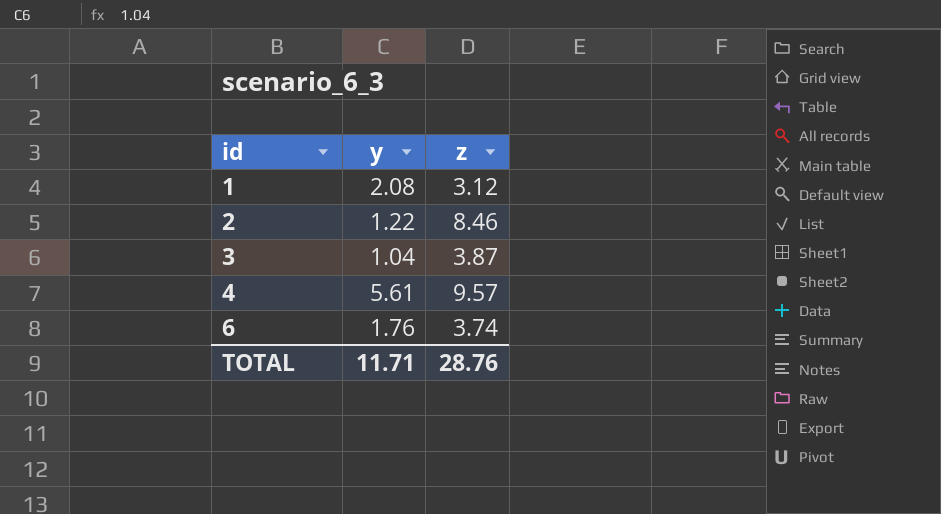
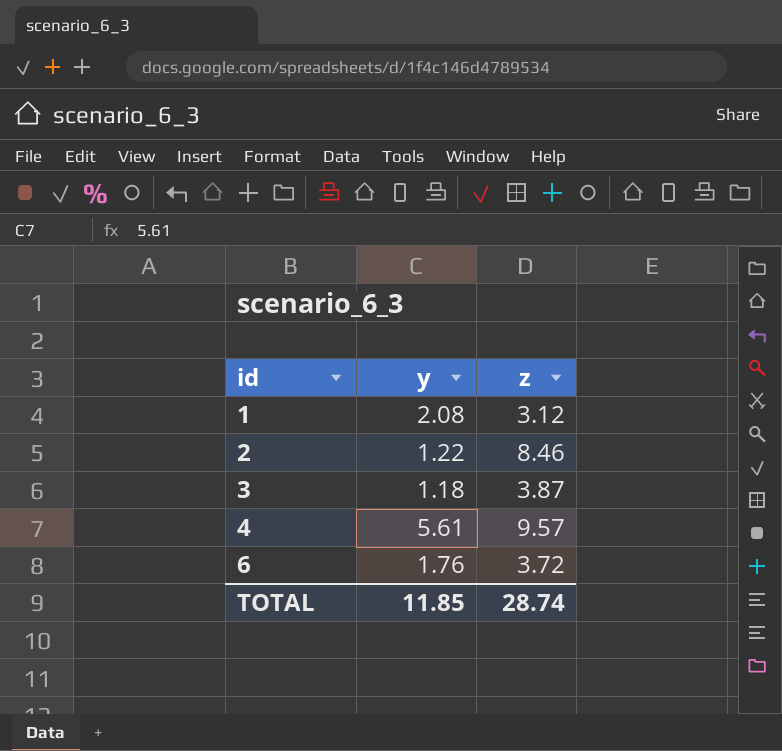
3 | y: 1.04 -> 1.18
6 | z: 3.74 -> 3.72
TOTAL | y: 11.71 -> 11.85
TOTAL | z: 28.76 -> 28.74

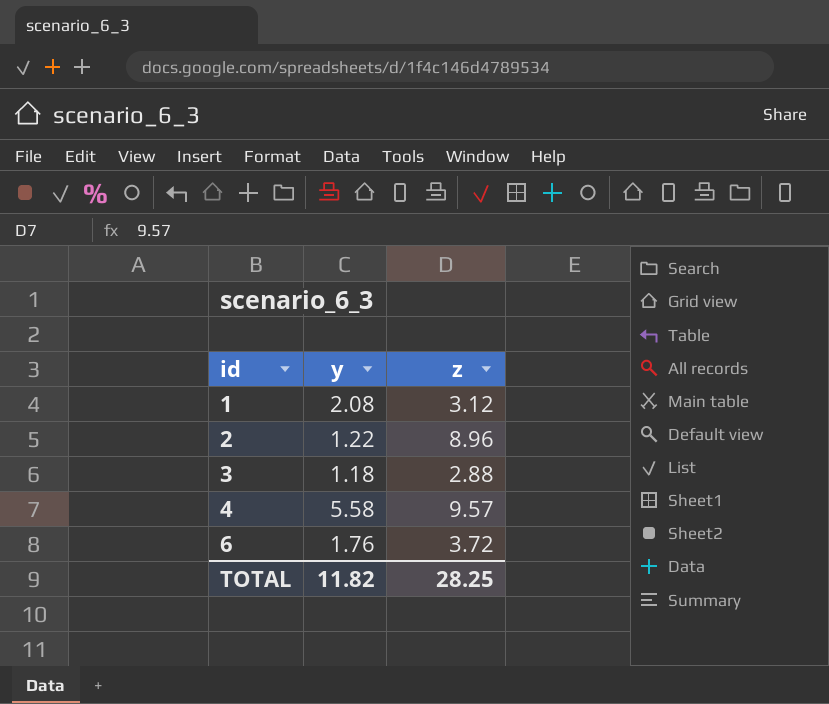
2 | z: 8.46 -> 8.96
3 | z: 3.87 -> 2.88
4 | y: 5.61 -> 5.58
TOTAL | y: 11.85 -> 11.82
TOTAL | z: 28.74 -> 28.25

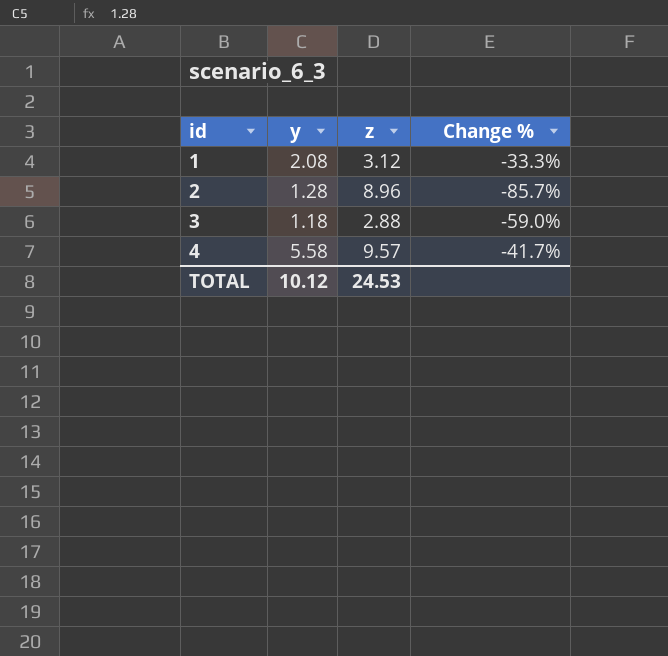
column Change % | formula: none -> ([y] - [z]) / [z]
row 6: 1.76 | 3.72 -> none
2 | y: 1.22 -> 1.28
TOTAL | y: 11.82 -> 10.12
TOTAL | z: 28.25 -> 24.53

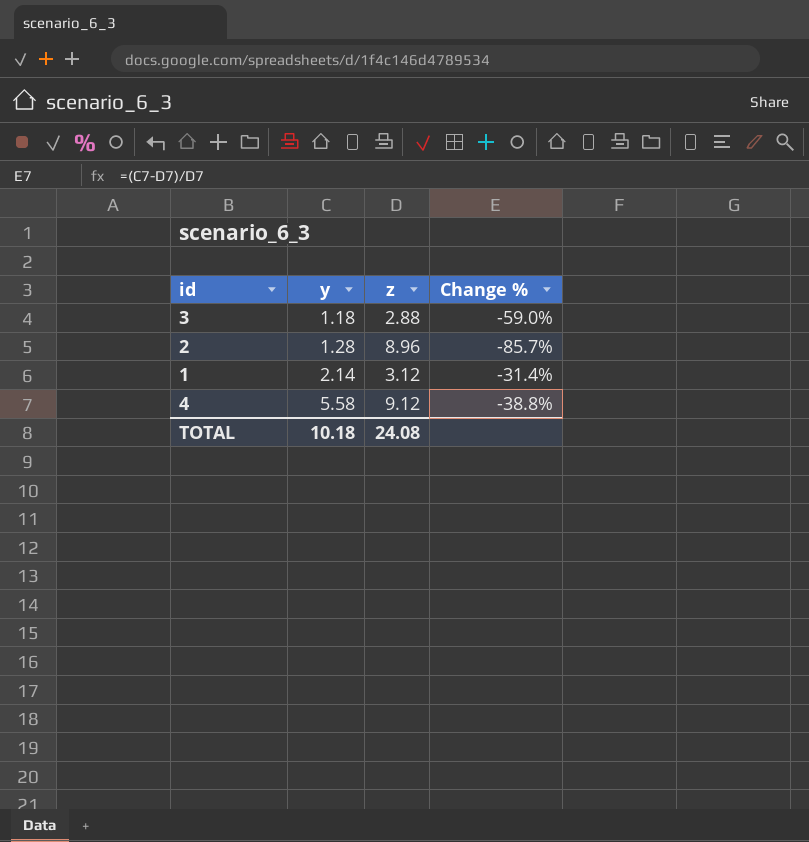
row order: id ascending -> y ascending
1 | y: 2.08 -> 2.14
1 | Change %: -33.3% -> -31.4%
4 | z: 9.57 -> 9.12
4 | Change %: -41.7% -> -38.8%
TOTAL | y: 10.12 -> 10.18
TOTAL | z: 24.53 -> 24.08

